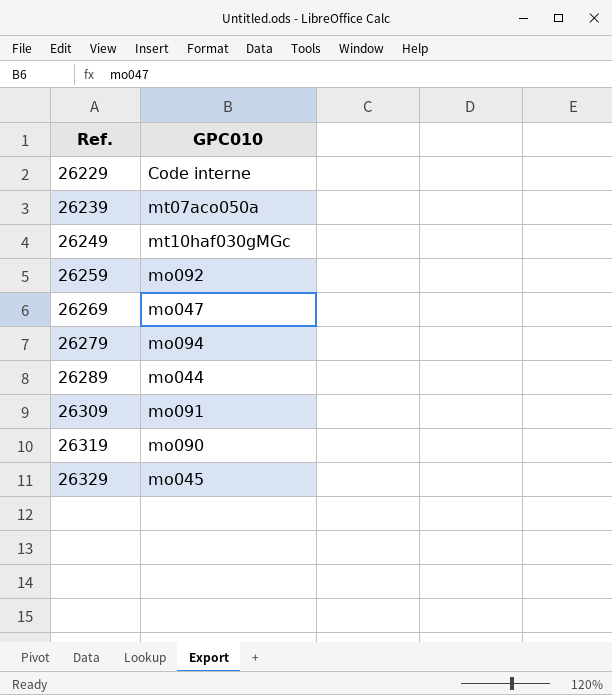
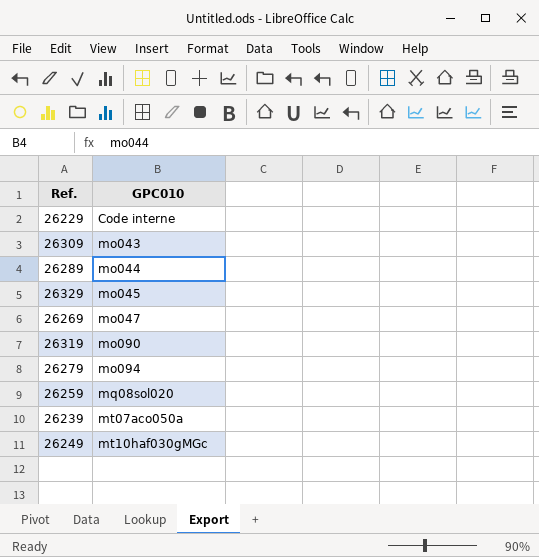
row order: Ref. ascending -> GPC010 ascending
26309 | GPC010: mo091 -> mo043
26259 | GPC010: mo092 -> mq08sol020

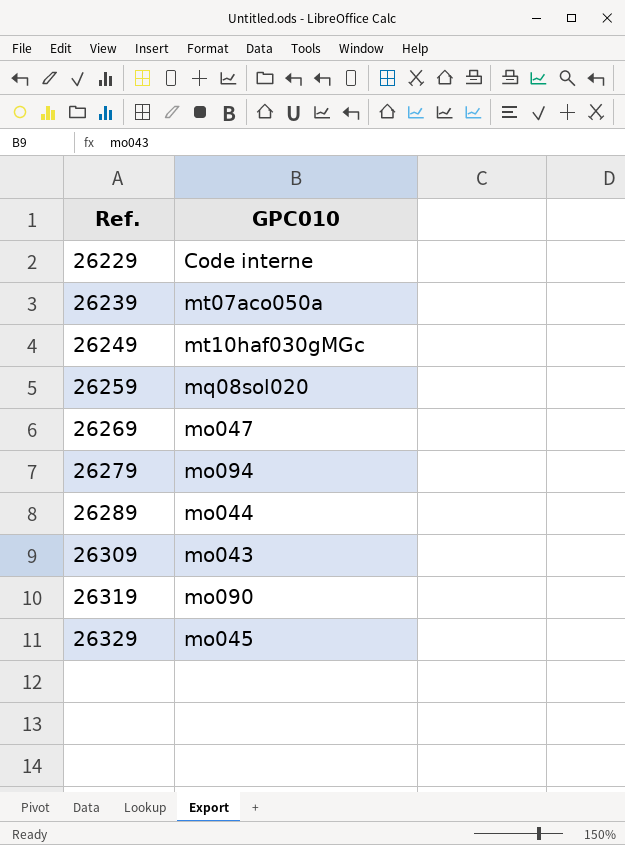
row order: GPC010 ascending -> Ref. ascending

